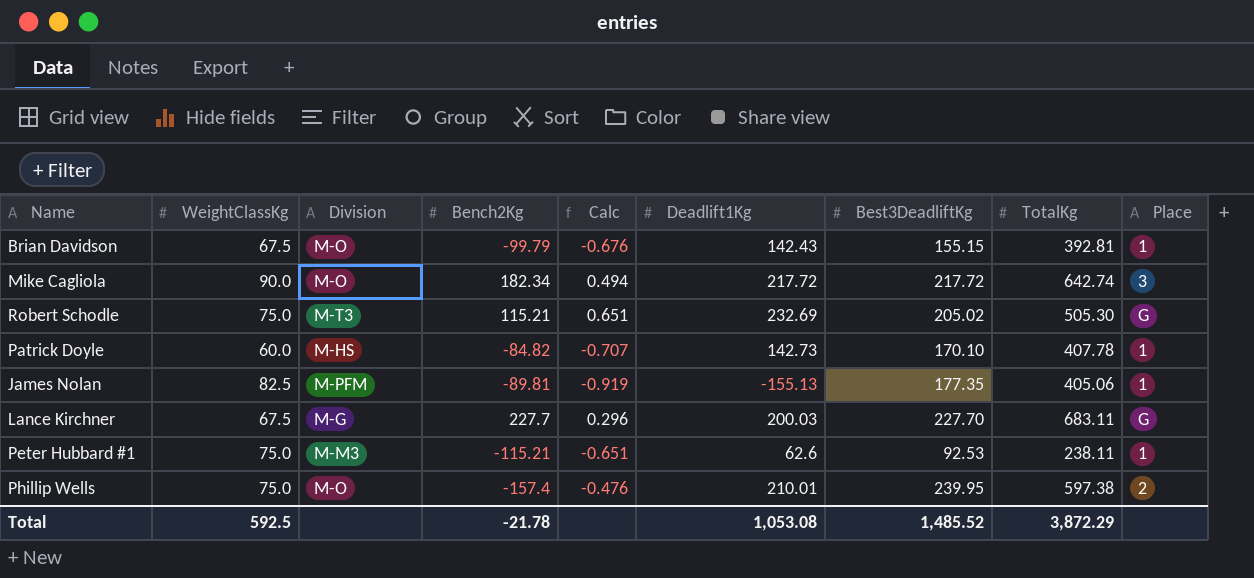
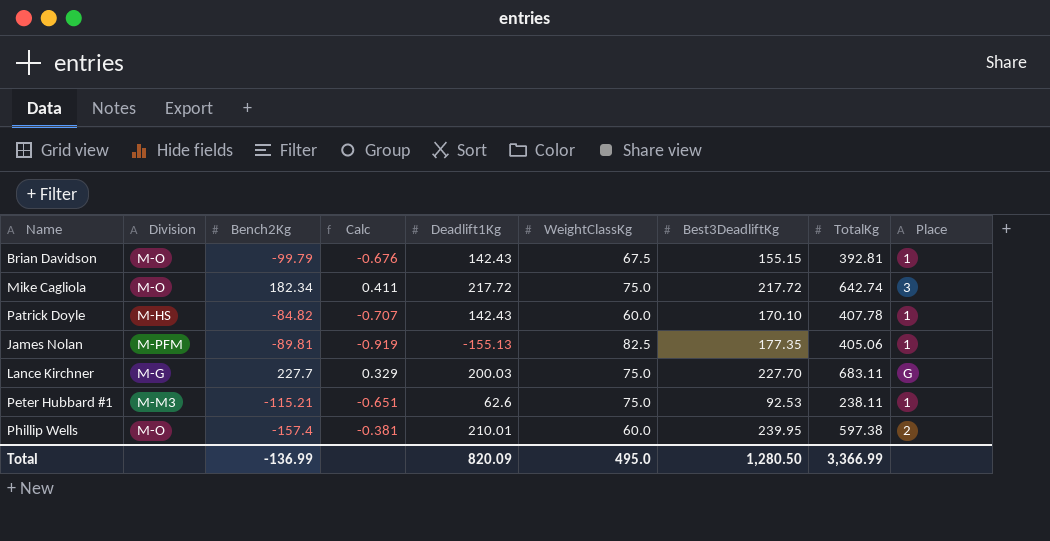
column WeightClassKg | position: 2 -> 6
row Robert Schodle: 75.0 | M-T3 | 115.21 | 0.651 | 232.69 | 205.02 | 505.30 | G -> none
Mike Cagliola | Calc: 0.494 -> 0.411
Mike Cagliola | WeightClassKg: 90.0 -> 75.0
Patrick Doyle | Deadlift1Kg: 142.73 -> 142.43
Lance Kirchner | Calc: 0.296 -> 0.329
Lance Kirchner | WeightClassKg: 67.5 -> 75.0
Phillip Wells | Calc: -0.476 -> -0.381
Phillip Wells | WeightClassKg: 75.0 -> 60.0
Total | Bench2Kg: -21.78 -> -136.99
Total | Deadlift1Kg: 1,053.08 -> 820.09
Total | WeightClassKg: 592.5 -> 495.0
Total | Best3DeadliftKg: 1,485.52 -> 1,280.50
Total | TotalKg: 3,872.29 -> 3,366.99

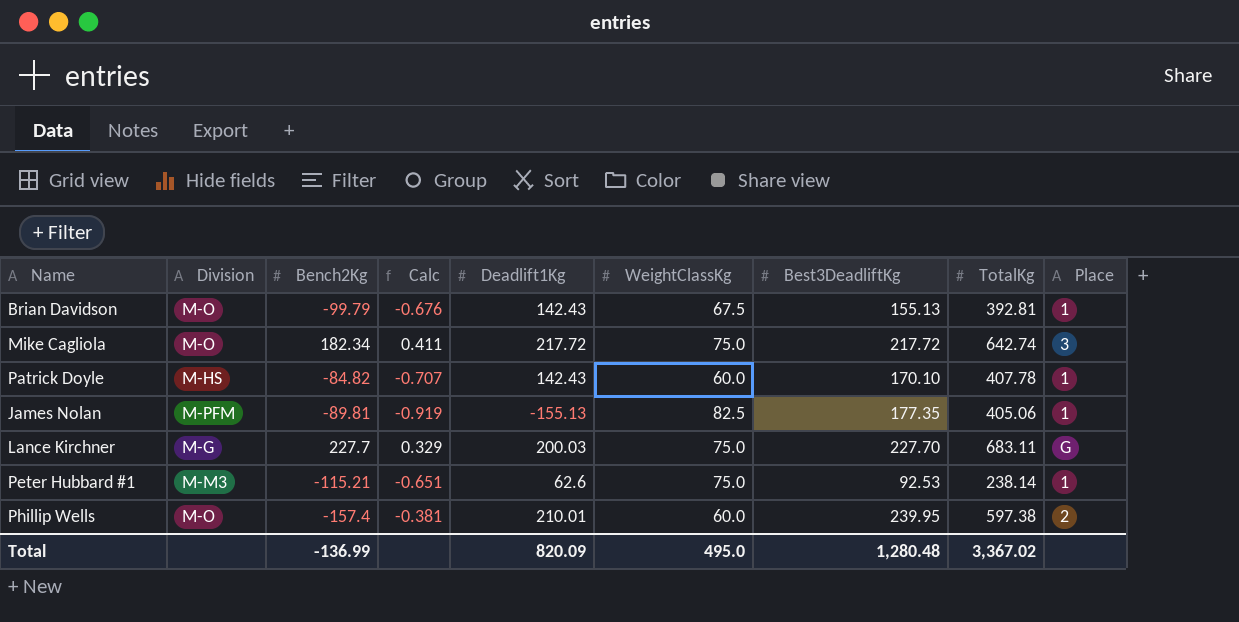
Brian Davidson | Best3DeadliftKg: 155.15 -> 155.13
Peter Hubbard #1 | TotalKg: 238.11 -> 238.14
Total | Best3DeadliftKg: 1,280.50 -> 1,280.48
Total | TotalKg: 3,366.99 -> 3,367.02

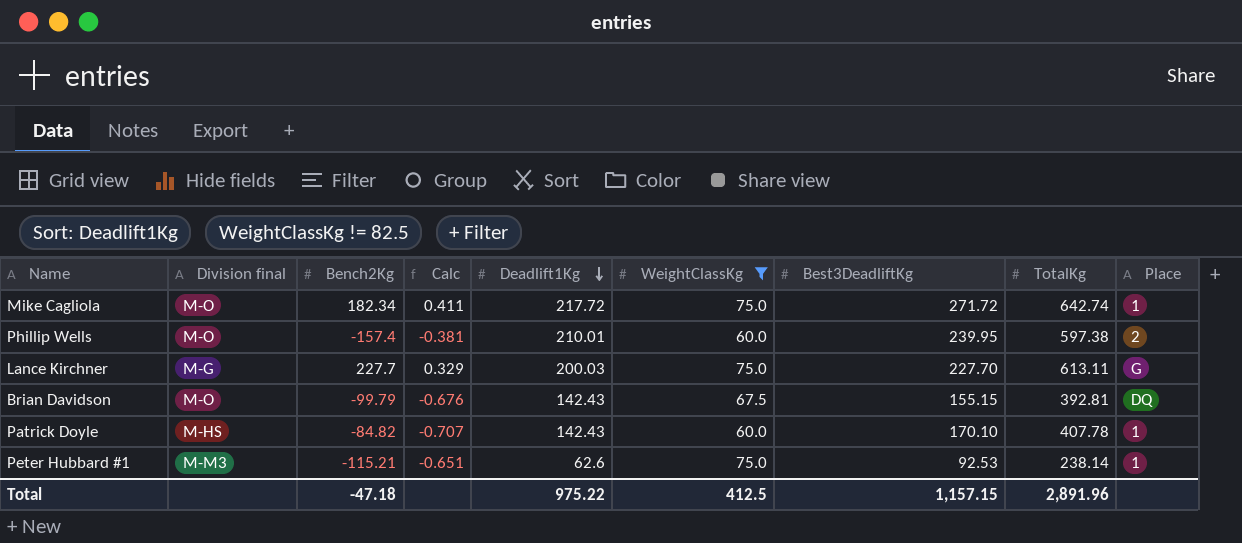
filter: none -> WeightClassKg != 82.5
row order: none -> Deadlift1Kg descending
column name: Division -> Division final
Mike Cagliola | Best3DeadliftKg: 217.72 -> 271.72
Mike Cagliola | Place: 3 -> 1
Lance Kirchner | TotalKg: 683.11 -> 613.11
Brian Davidson | Best3DeadliftKg: 155.13 -> 155.15
Brian Davidson | Place: 1 -> DQ
Total | Bench2Kg: -136.99 -> -47.18
Total | Deadlift1Kg: 820.09 -> 975.22
Total | WeightClassKg: 495.0 -> 412.5
Total | Best3DeadliftKg: 1,280.48 -> 1,157.15
Total | TotalKg: 3,367.02 -> 2,891.96

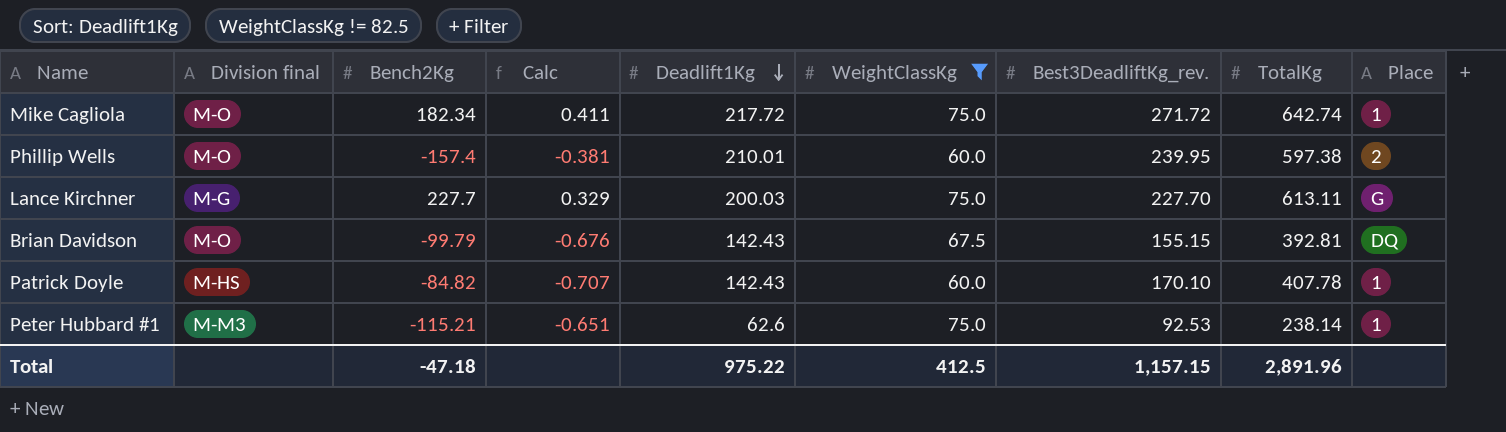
column name: Best3DeadliftKg -> Best3DeadliftKg_rev.

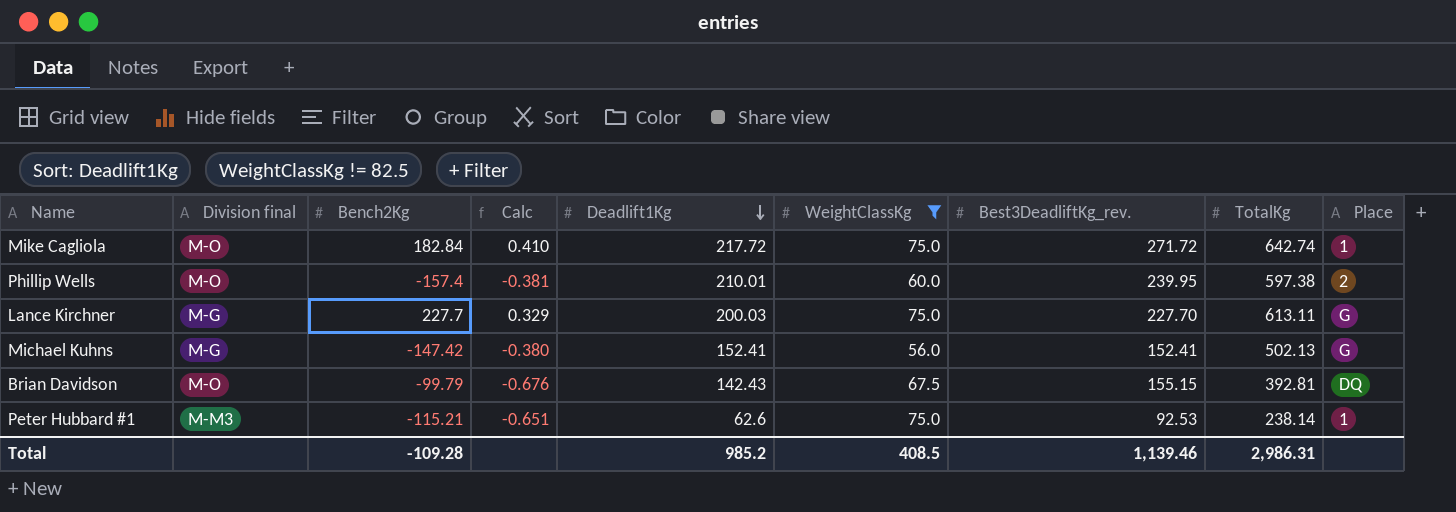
row Patrick Doyle: M-HS | -84.82 | -0.707 | 142.43 | 60.0 | 170.10 | 407.78 | 1 -> none
Mike Cagliola | Bench2Kg: 182.34 -> 182.84
Mike Cagliola | Calc: 0.411 -> 0.410
row Michael Kuhns: none -> M-G | -147.42 | -0.380 | 152.41 | 56.0 | 152.41 | 502.13 | G
Total | Bench2Kg: -47.18 -> -109.28
Total | Deadlift1Kg: 975.22 -> 985.2
Total | WeightClassKg: 412.5 -> 408.5
Total | Best3DeadliftKg_rev.: 1,157.15 -> 1,139.46
Total | TotalKg: 2,891.96 -> 2,986.31

